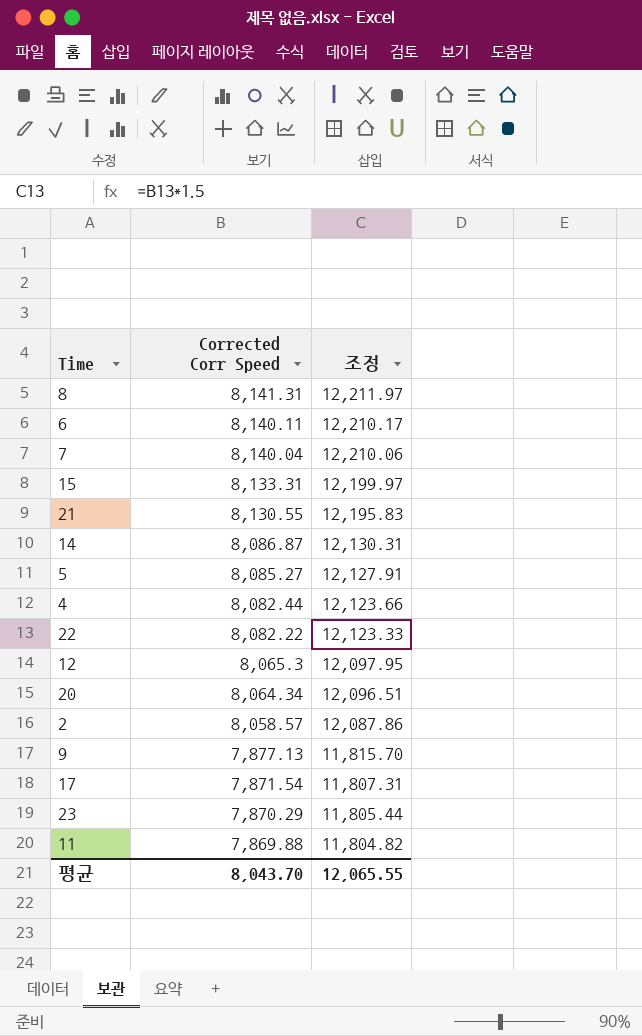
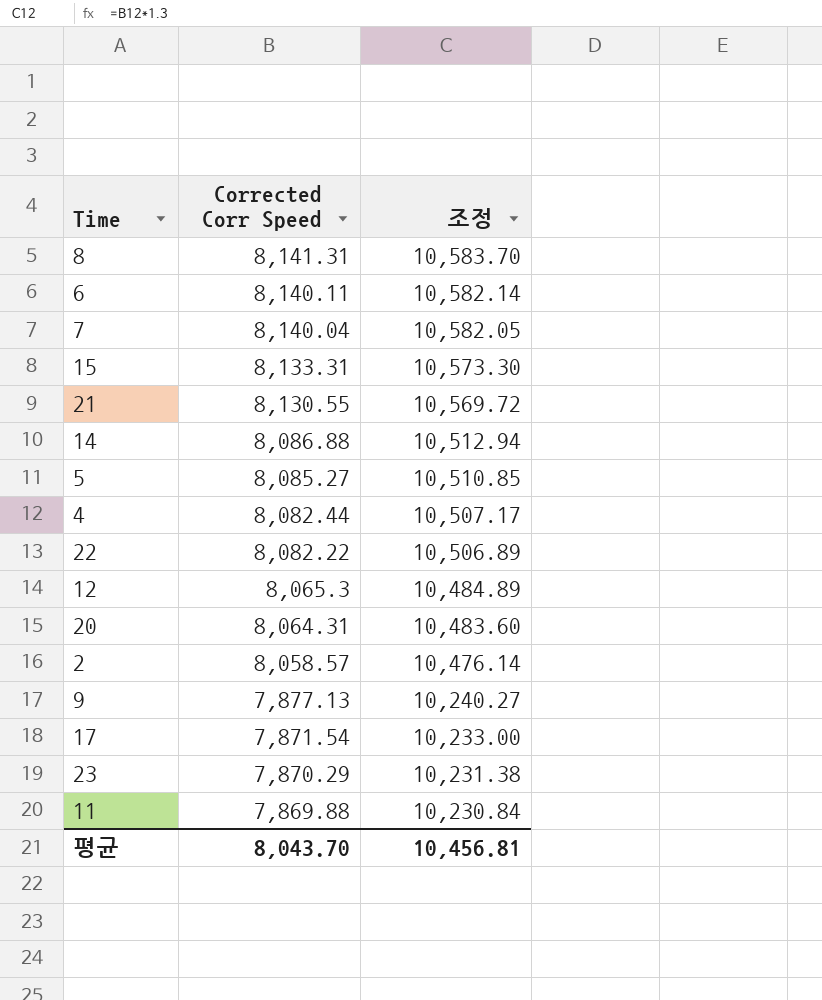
column 조정 | formula: [Corrected Corr Speed] * 1.5 -> [Corrected Corr Speed] * 1.3
14 | Corrected Corr Speed: 8,086.87 -> 8,086.88
20 | Corrected Corr Speed: 8,064.34 -> 8,064.31
평균 | 조정: 12,065.55 -> 10,456.81

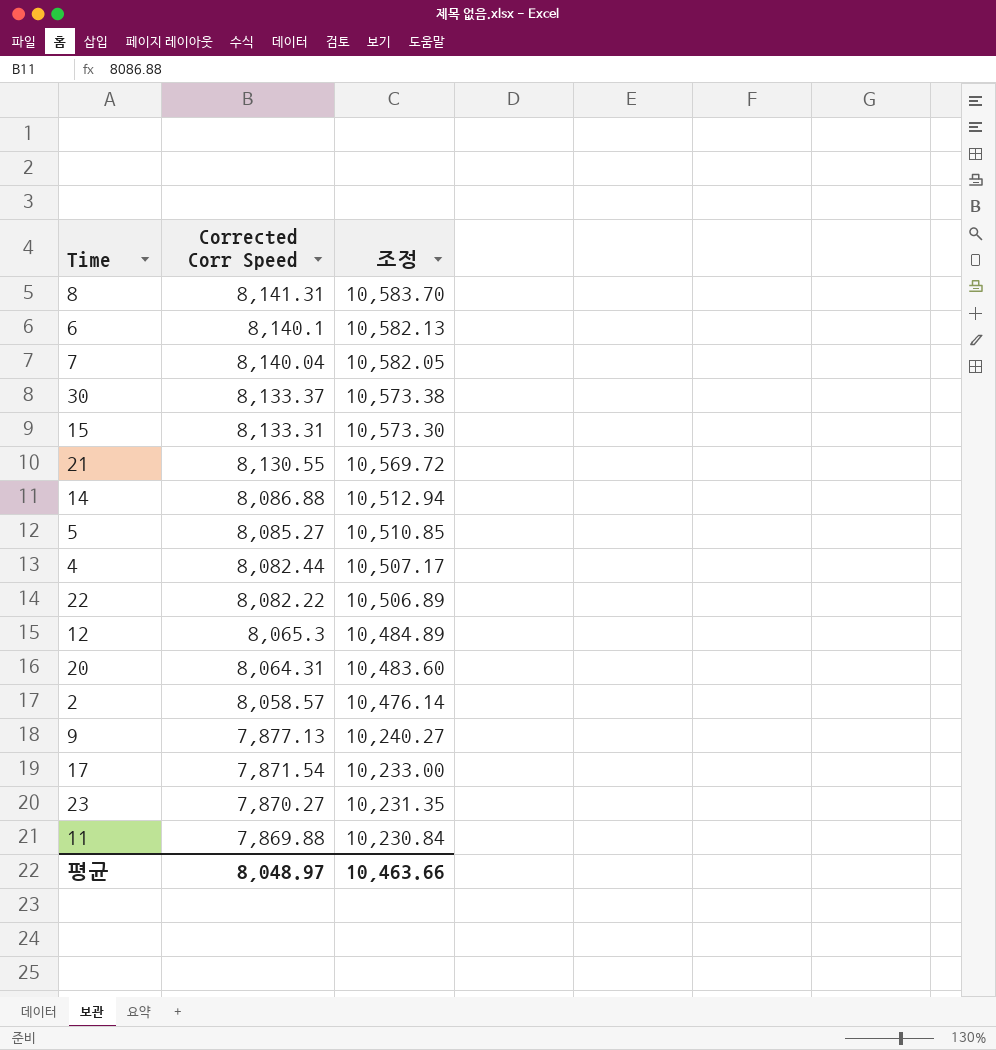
6 | Corrected Corr Speed: 8,140.11 -> 8,140.1
6 | 조정: 10,582.14 -> 10,582.13
row 30: none -> 8,133.37 | 10,573.38
23 | Corrected Corr Speed: 7,870.29 -> 7,870.27
23 | 조정: 10,231.38 -> 10,231.35
평균 | Corrected Corr Speed: 8,043.70 -> 8,048.97
평균 | 조정: 10,456.81 -> 10,463.66

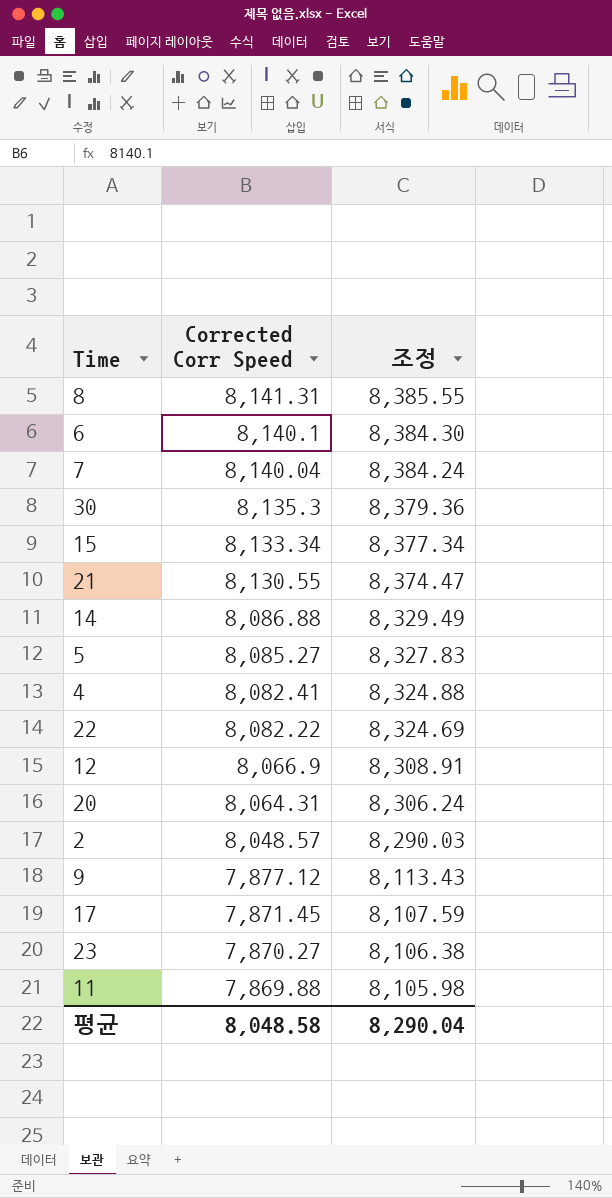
column 조정 | formula: [Corrected Corr Speed] * 1.3 -> [Corrected Corr Speed] * 1.03
30 | Corrected Corr Speed: 8,133.37 -> 8,135.3
15 | Corrected Corr Speed: 8,133.31 -> 8,133.34
4 | Corrected Corr Speed: 8,082.44 -> 8,082.41
12 | Corrected Corr Speed: 8,065.3 -> 8,066.9
2 | Corrected Corr Speed: 8,058.57 -> 8,048.57
9 | Corrected Corr Speed: 7,877.13 -> 7,877.12
17 | Corrected Corr Speed: 7,871.54 -> 7,871.45
평균 | Corrected Corr Speed: 8,048.97 -> 8,048.58
평균 | 조정: 10,463.66 -> 8,290.04

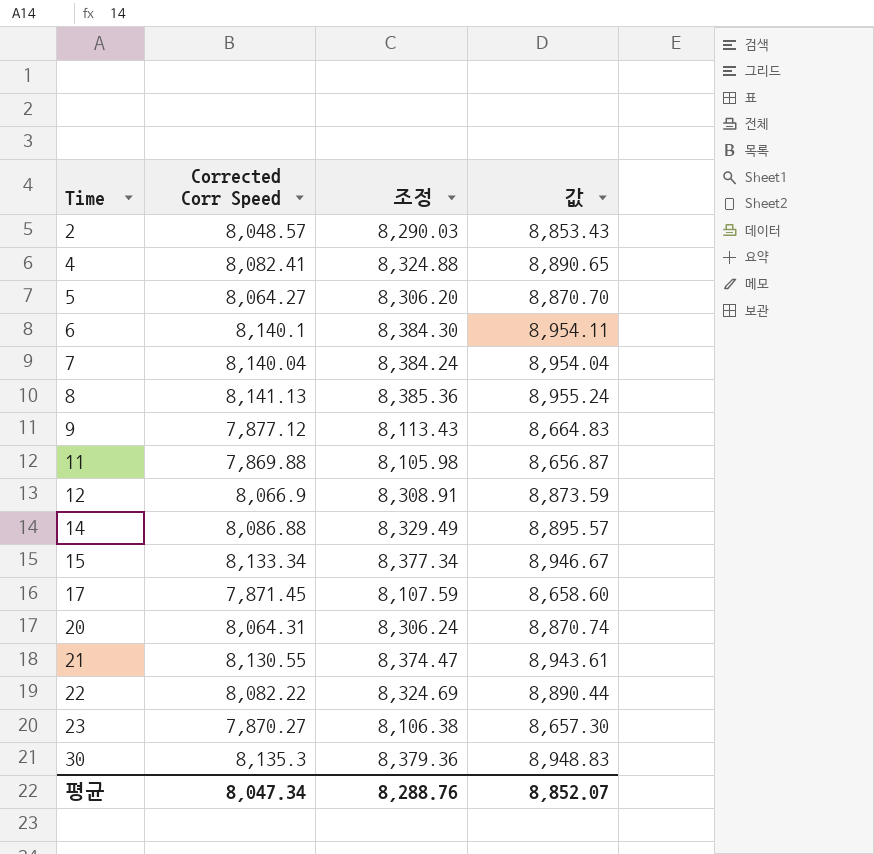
row order: Corrected Corr Speed descending -> Time ascending
column 값 | formula: none -> [Corrected Corr Speed] * 1.1
5 | Corrected Corr Speed: 8,085.27 -> 8,064.27
5 | 조정: 8,327.83 -> 8,306.20
8 | Corrected Corr Speed: 8,141.31 -> 8,141.13
8 | 조정: 8,385.55 -> 8,385.36
평균 | Corrected Corr Speed: 8,048.58 -> 8,047.34
평균 | 조정: 8,290.04 -> 8,288.76

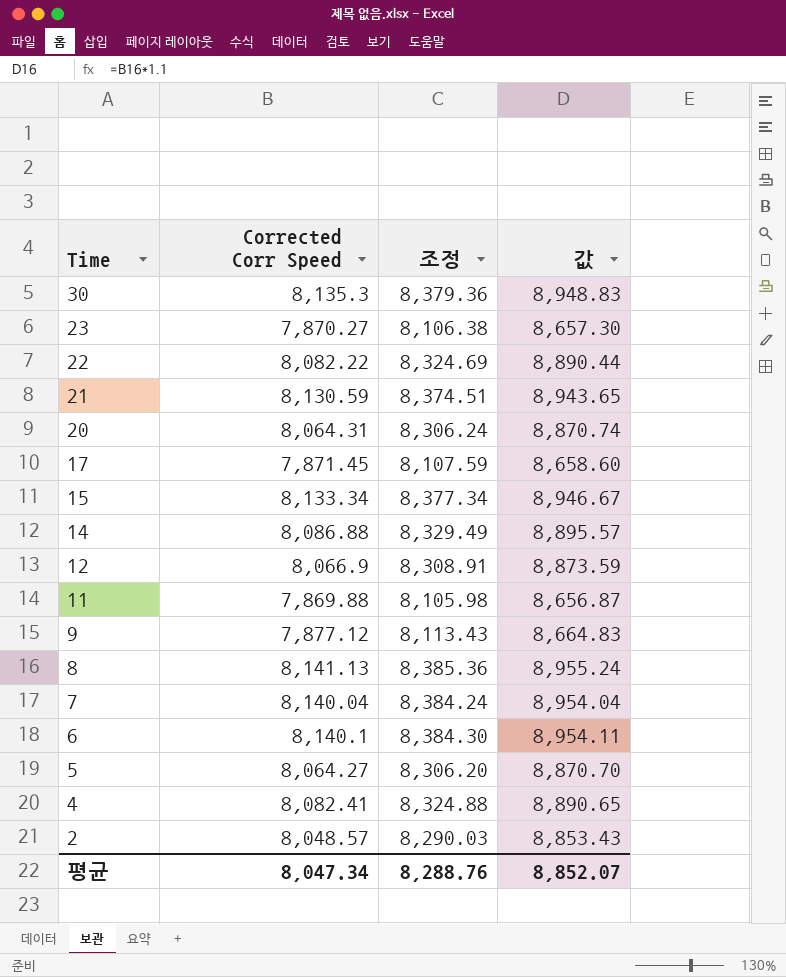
row order: Time ascending -> Time descending
21 | Corrected Corr Speed: 8,130.55 -> 8,130.59
21 | 조정: 8,374.47 -> 8,374.51
21 | 값: 8,943.61 -> 8,943.65

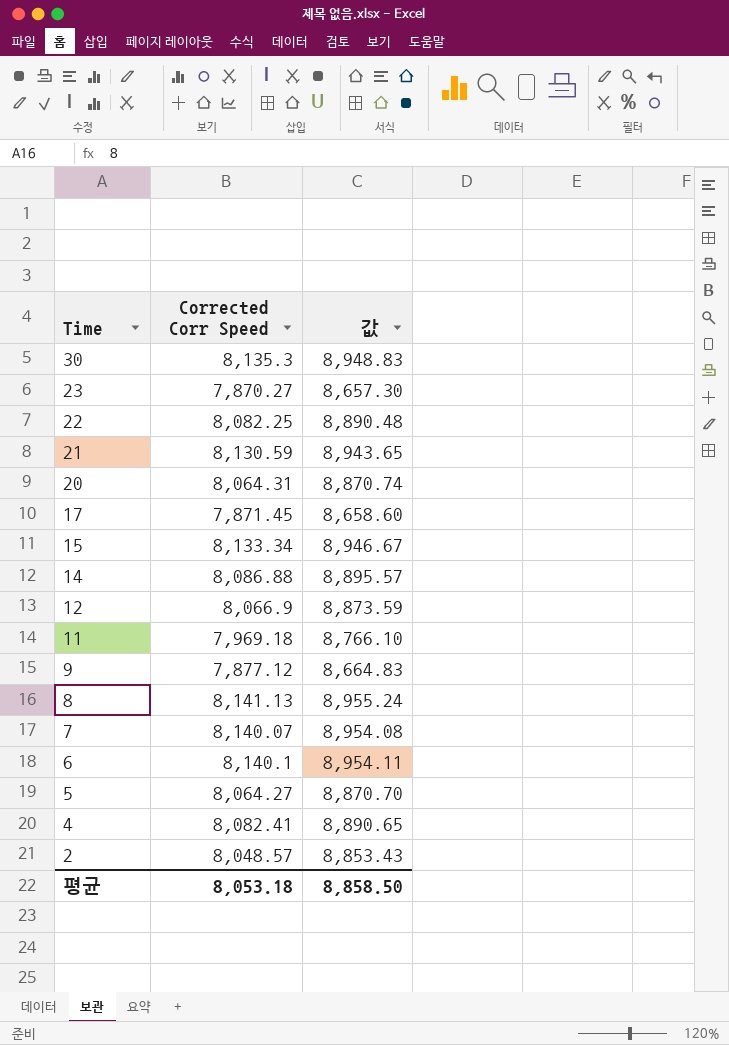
column 조정 | formula: [Corrected Corr Speed] * 1.03 -> none
22 | Corrected Corr Speed: 8,082.22 -> 8,082.25
22 | 값: 8,890.44 -> 8,890.48
11 | Corrected Corr Speed: 7,869.88 -> 7,969.18
11 | 값: 8,656.87 -> 8,766.10
7 | Corrected Corr Speed: 8,140.04 -> 8,140.07
7 | 값: 8,954.04 -> 8,954.08
평균 | Corrected Corr Speed: 8,047.34 -> 8,053.18
평균 | 값: 8,852.07 -> 8,858.50

